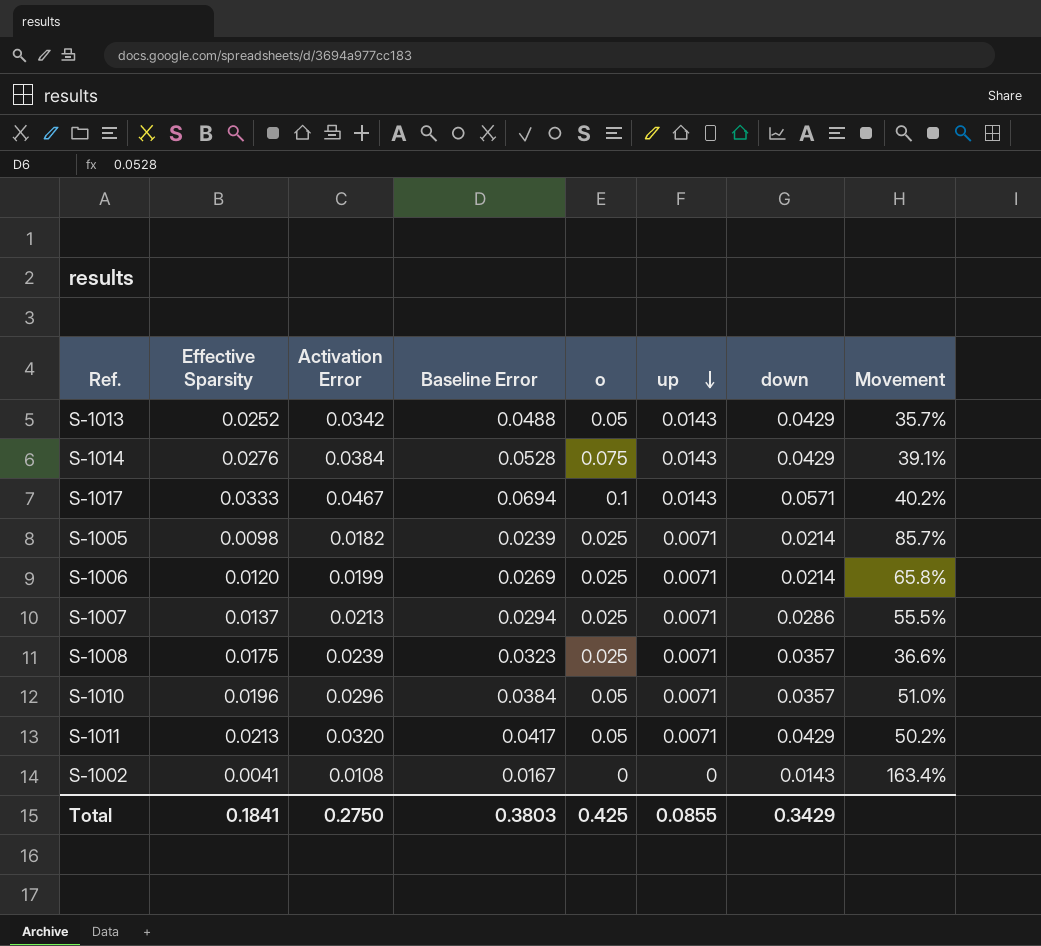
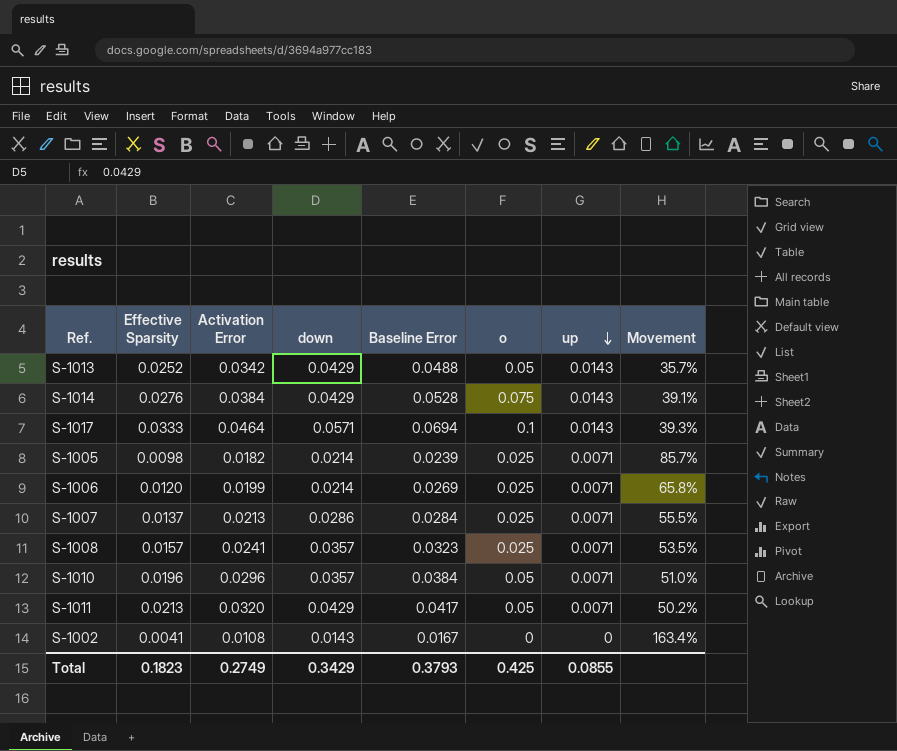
column down | position: 7 -> 4
S-1017 | Activation Error: 0.0467 -> 0.0464
S-1017 | Movement: 40.2% -> 39.3%
S-1007 | Baseline Error: 0.0294 -> 0.0284
S-1008 | Effective Sparsity: 0.0175 -> 0.0157
S-1008 | Activation Error: 0.0239 -> 0.0241
S-1008 | Movement: 36.6% -> 53.5%
Total | Effective Sparsity: 0.1841 -> 0.1823
Total | Activation Error: 0.2750 -> 0.2749
Total | Baseline Error: 0.3803 -> 0.3793

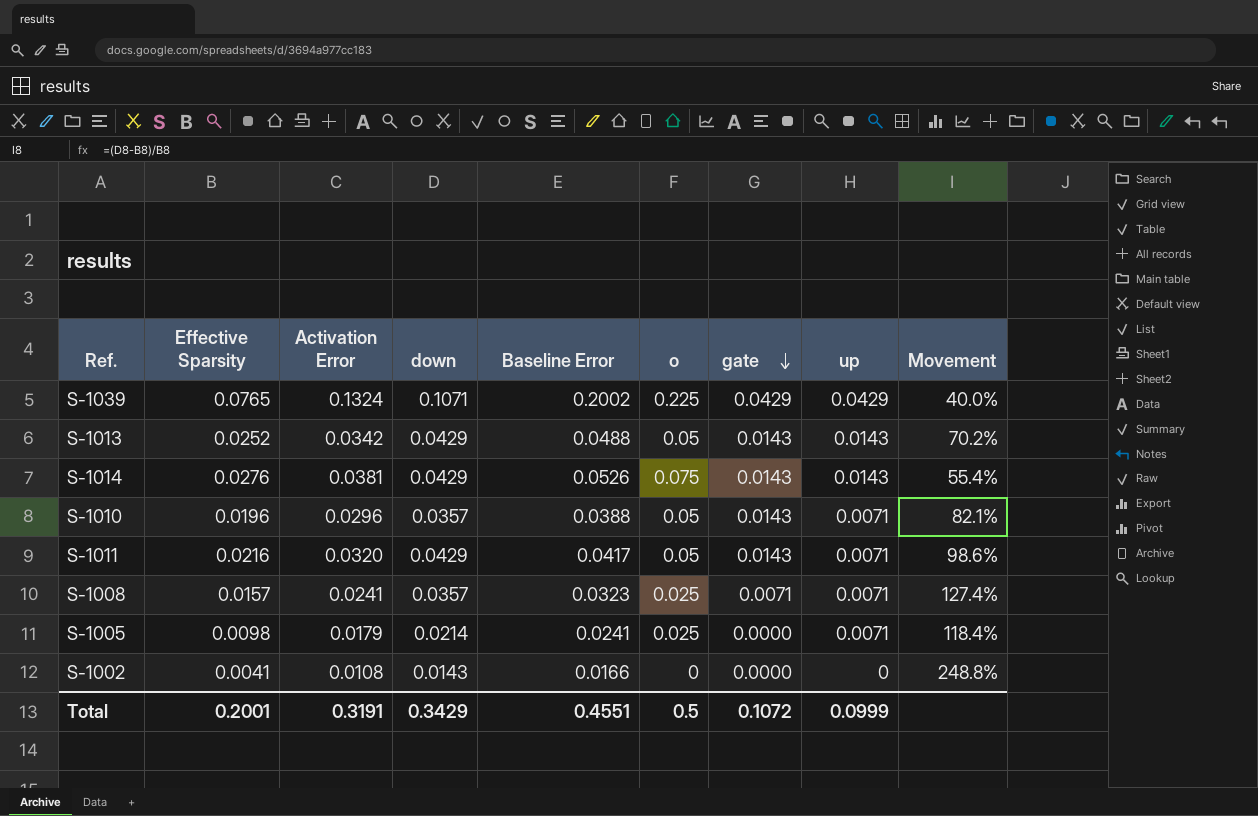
row order: up descending -> gate descending
column gate | position: none -> 7
column Movement | formula: ([Activation Error] - [Effective Sparsity]) / [Effective Sparsity] -> ([down] - [Effective Sparsity]) / [Effective Sparsity]
row S-1017: 0.0333 | 0.0464 | 0.0571 | 0.0694 | 0.1 | 0.0143 | 39.3% -> none
row S-1006: 0.0120 | 0.0199 | 0.0214 | 0.0269 | 0.025 | 0.0071 | 65.8% -> none
row S-1007: 0.0137 | 0.0213 | 0.0286 | 0.0284 | 0.025 | 0.0071 | 55.5% -> none
row S-1039: none -> 0.0765 | 0.1324 | 0.1071 | 0.2002 | 0.225 | 0.0429 | 0.0429 | 40.0%
S-1014 | Activation Error: 0.0384 -> 0.0381
S-1014 | Baseline Error: 0.0528 -> 0.0526
S-1010 | Baseline Error: 0.0384 -> 0.0388
S-1011 | Effective Sparsity: 0.0213 -> 0.0216
S-1005 | Activation Error: 0.0182 -> 0.0179
S-1005 | Baseline Error: 0.0239 -> 0.0241
S-1002 | Baseline Error: 0.0167 -> 0.0166
Total | Effective Sparsity: 0.1823 -> 0.2001
Total | Activation Error: 0.2749 -> 0.3191
Total | Baseline Error: 0.3793 -> 0.4551
Total | o: 0.425 -> 0.5
Total | up: 0.0855 -> 0.0999

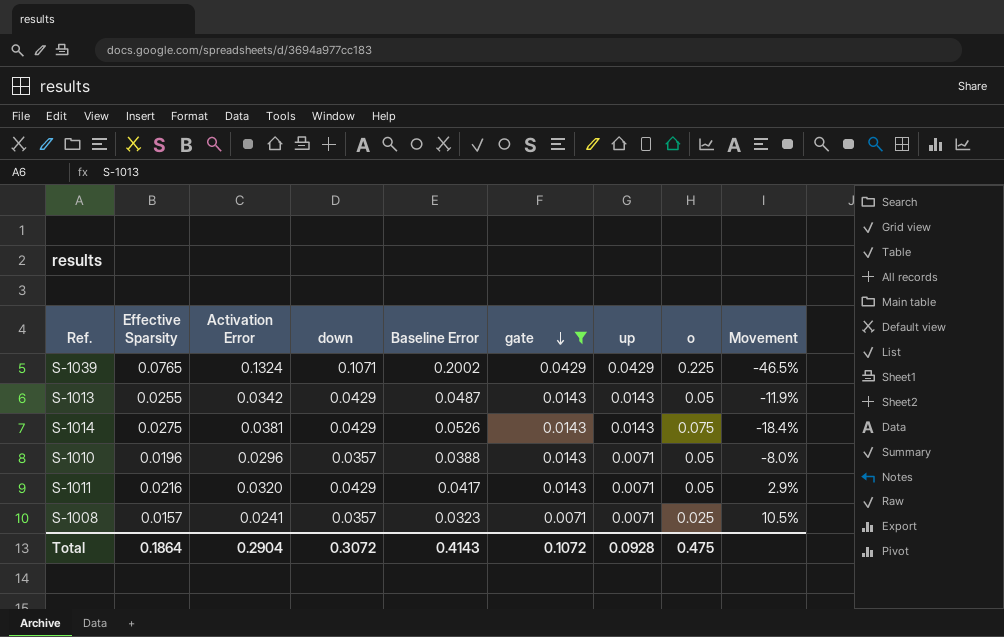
filter: none -> gate != 0.0000
column o | position: 6 -> 8
column Movement | formula: ([down] - [Effective Sparsity]) / [Effective Sparsity] -> ([down] - [Baseline Error]) / [Baseline Error]
S-1013 | Effective Sparsity: 0.0252 -> 0.0255
S-1013 | Baseline Error: 0.0488 -> 0.0487
S-1014 | Effective Sparsity: 0.0276 -> 0.0275
Total | Effective Sparsity: 0.2001 -> 0.1864
Total | Activation Error: 0.3191 -> 0.2904
Total | down: 0.3429 -> 0.3072
Total | Baseline Error: 0.4551 -> 0.4143
Total | up: 0.0999 -> 0.0928
Total | o: 0.5 -> 0.475

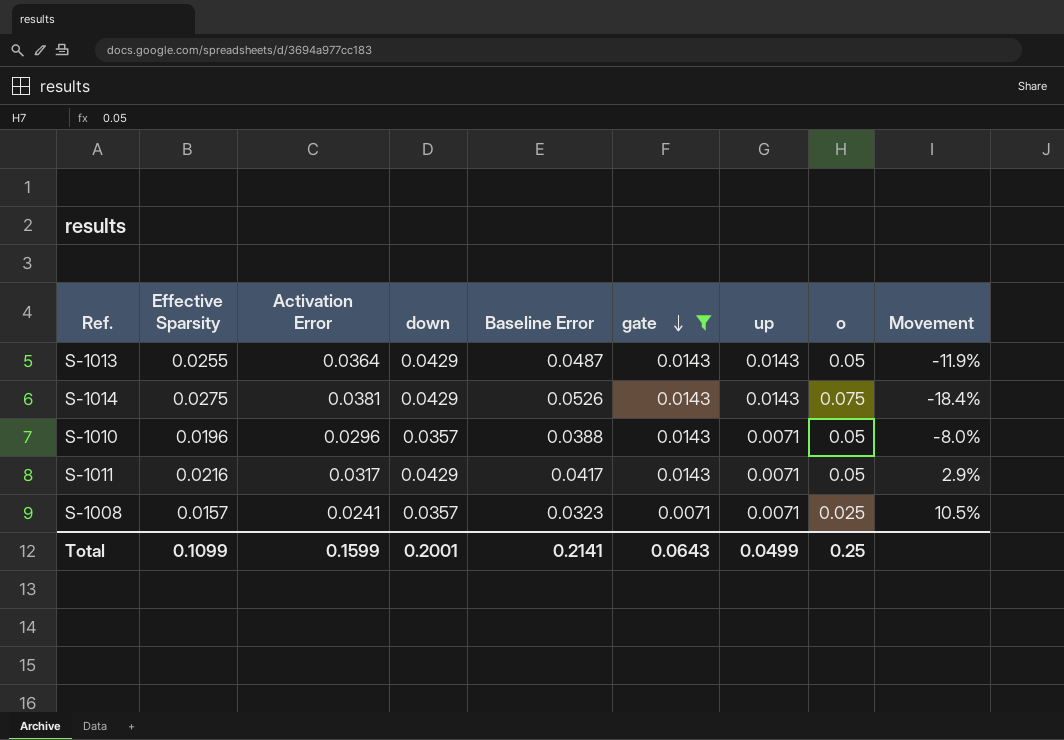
row S-1039: 0.0765 | 0.1324 | 0.1071 | 0.2002 | 0.0429 | 0.0429 | 0.225 | -46.5% -> none
S-1013 | Activation Error: 0.0342 -> 0.0364
S-1011 | Activation Error: 0.0320 -> 0.0317
Total | Effective Sparsity: 0.1864 -> 0.1099
Total | Activation Error: 0.2904 -> 0.1599
Total | down: 0.3072 -> 0.2001
Total | Baseline Error: 0.4143 -> 0.2141
Total | gate: 0.1072 -> 0.0643
Total | up: 0.0928 -> 0.0499
Total | o: 0.475 -> 0.25

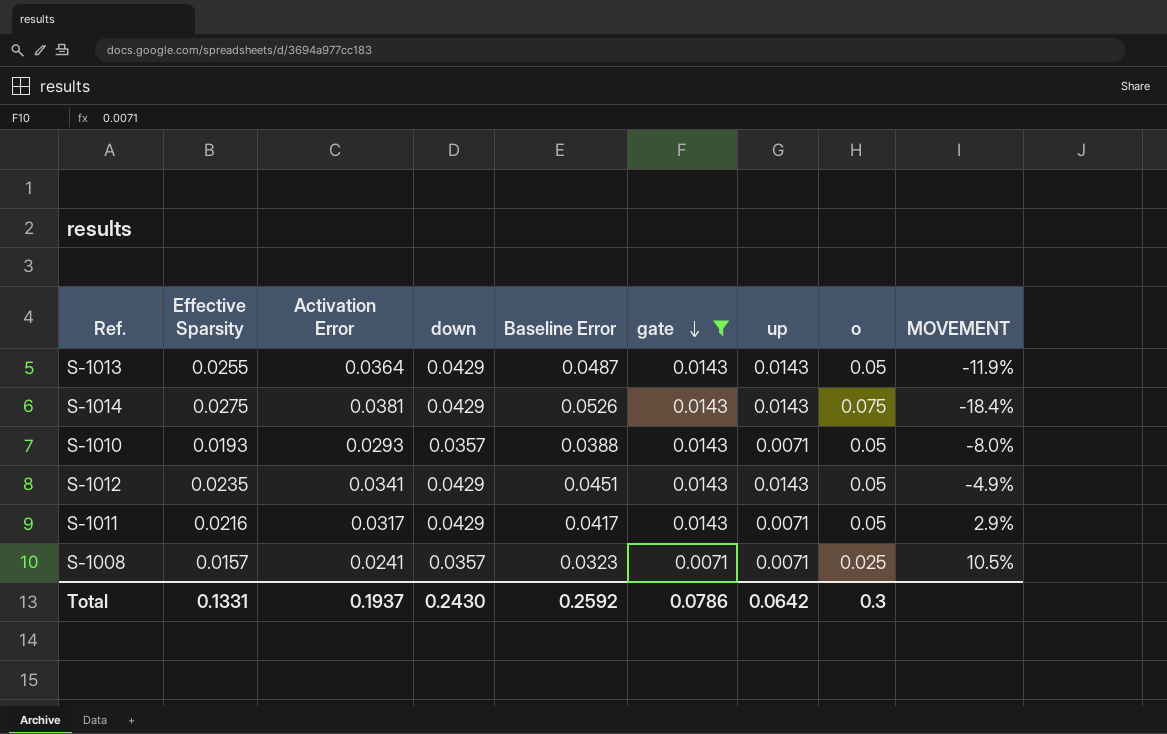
column name: Movement -> MOVEMENT
S-1010 | Effective Sparsity: 0.0196 -> 0.0193
S-1010 | Activation Error: 0.0296 -> 0.0293
row S-1012: none -> 0.0235 | 0.0341 | 0.0429 | 0.0451 | 0.0143 | 0.0143 | 0.05 | -4.9%
Total | Effective Sparsity: 0.1099 -> 0.1331
Total | Activation Error: 0.1599 -> 0.1937
Total | down: 0.2001 -> 0.2430
Total | Baseline Error: 0.2141 -> 0.2592
Total | gate: 0.0643 -> 0.0786
Total | up: 0.0499 -> 0.0642
Total | o: 0.25 -> 0.3

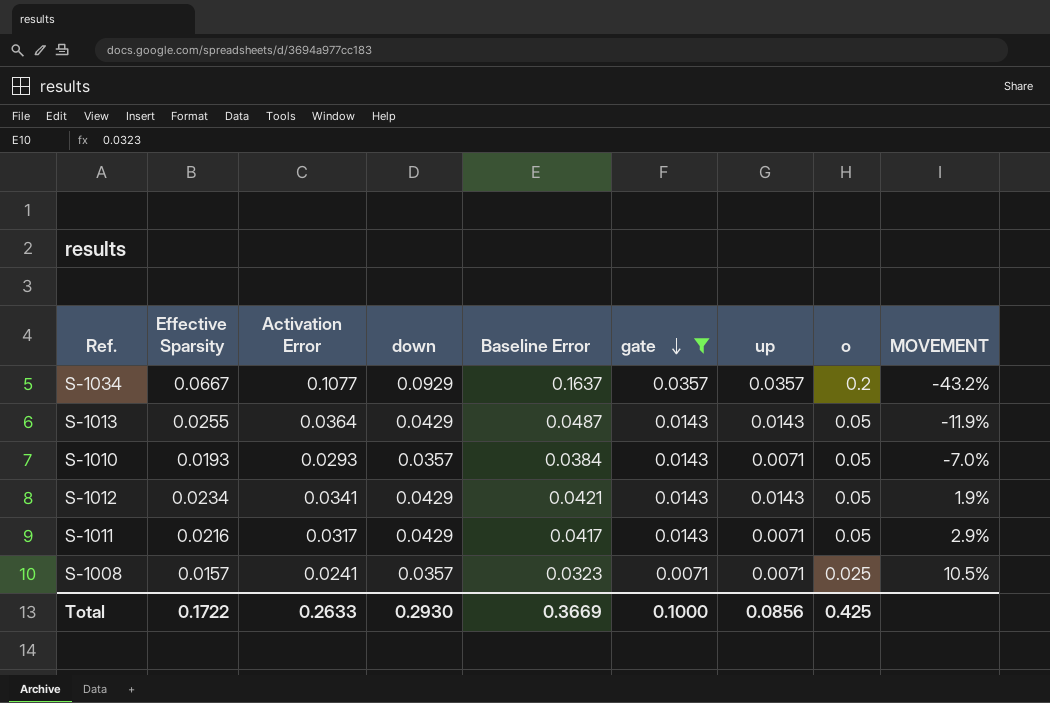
row S-1014: 0.0275 | 0.0381 | 0.0429 | 0.0526 | 0.0143 | 0.0143 | 0.075 | -18.4% -> none
row S-1034: none -> 0.0667 | 0.1077 | 0.0929 | 0.1637 | 0.0357 | 0.0357 | 0.2 | -43.2%
S-1010 | Baseline Error: 0.0388 -> 0.0384
S-1010 | MOVEMENT: -8.0% -> -7.0%
S-1012 | Effective Sparsity: 0.0235 -> 0.0234
S-1012 | Baseline Error: 0.0451 -> 0.0421
S-1012 | MOVEMENT: -4.9% -> 1.9%
Total | Effective Sparsity: 0.1331 -> 0.1722
Total | Activation Error: 0.1937 -> 0.2633
Total | down: 0.2430 -> 0.2930
Total | Baseline Error: 0.2592 -> 0.3669
Total | gate: 0.0786 -> 0.1000
Total | up: 0.0642 -> 0.0856
Total | o: 0.3 -> 0.425

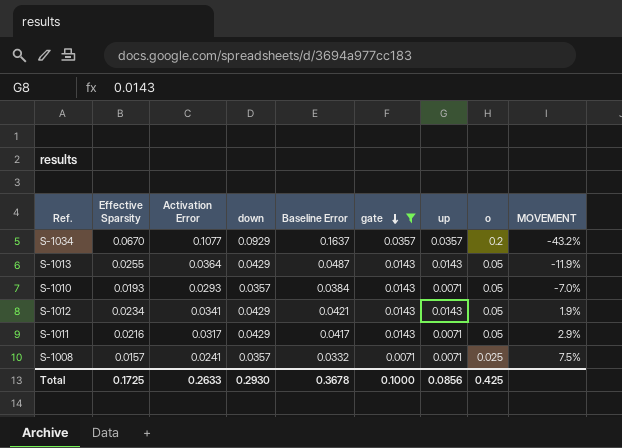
S-1034 | Effective Sparsity: 0.0667 -> 0.0670
S-1008 | Baseline Error: 0.0323 -> 0.0332
S-1008 | MOVEMENT: 10.5% -> 7.5%
Total | Effective Sparsity: 0.1722 -> 0.1725
Total | Baseline Error: 0.3669 -> 0.3678

